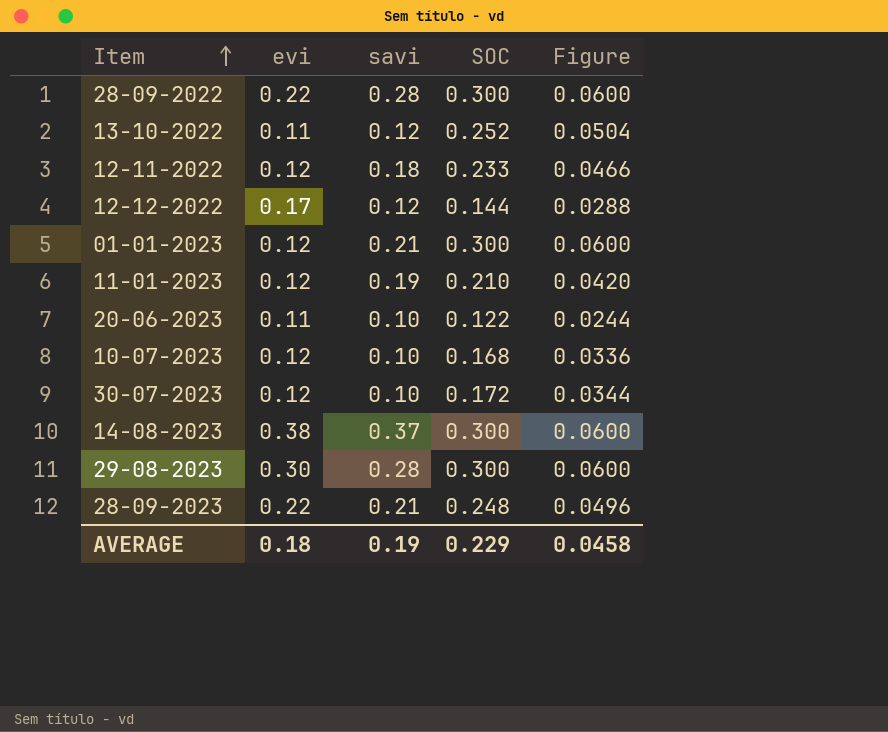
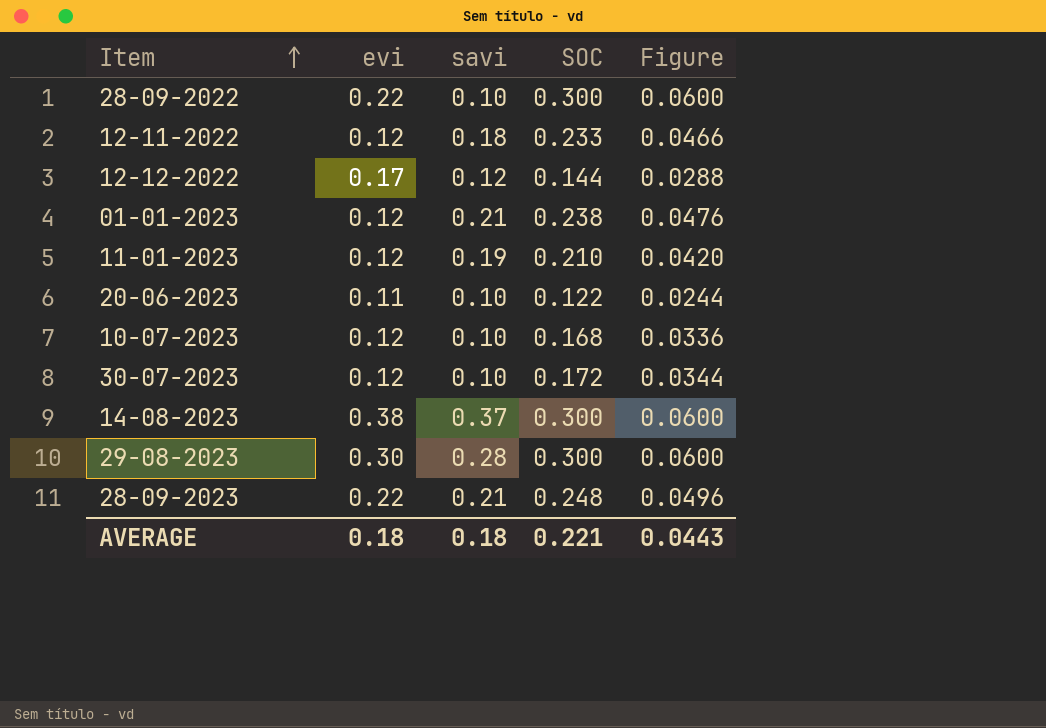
row 13-10-2022: 0.11 | 0.12 | 0.252 | 0.0504 -> none
28-09-2022 | savi: 0.28 -> 0.10
01-01-2023 | SOC: 0.300 -> 0.238
01-01-2023 | Figure: 0.0600 -> 0.0476
AVERAGE | savi: 0.19 -> 0.18
AVERAGE | SOC: 0.229 -> 0.221
AVERAGE | Figure: 0.0458 -> 0.0443

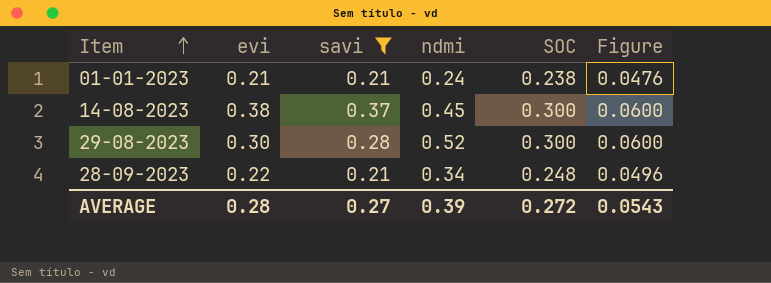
filter: none -> savi >= 0.21
column ndmi | position: none -> 4
01-01-2023 | evi: 0.12 -> 0.21
AVERAGE | evi: 0.18 -> 0.28
AVERAGE | savi: 0.18 -> 0.27
AVERAGE | SOC: 0.221 -> 0.272
AVERAGE | Figure: 0.0443 -> 0.0543

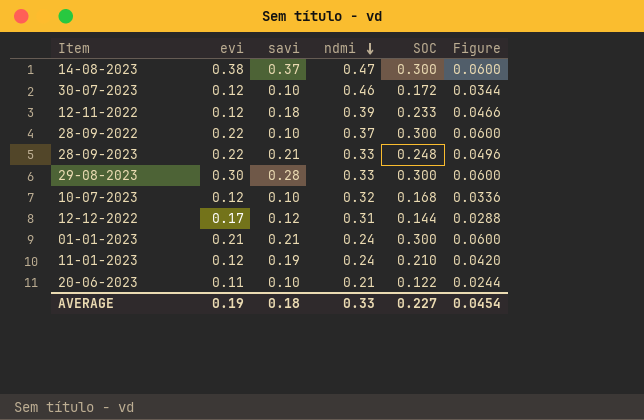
filter: savi >= 0.21 -> none
row order: Item ascending -> ndmi descending
14-08-2023 | ndmi: 0.45 -> 0.47
28-09-2023 | ndmi: 0.34 -> 0.33
29-08-2023 | ndmi: 0.52 -> 0.33
01-01-2023 | SOC: 0.238 -> 0.300
01-01-2023 | Figure: 0.0476 -> 0.0600
AVERAGE | evi: 0.28 -> 0.19
AVERAGE | savi: 0.27 -> 0.18
AVERAGE | ndmi: 0.39 -> 0.33
AVERAGE | SOC: 0.272 -> 0.227
AVERAGE | Figure: 0.0543 -> 0.0454

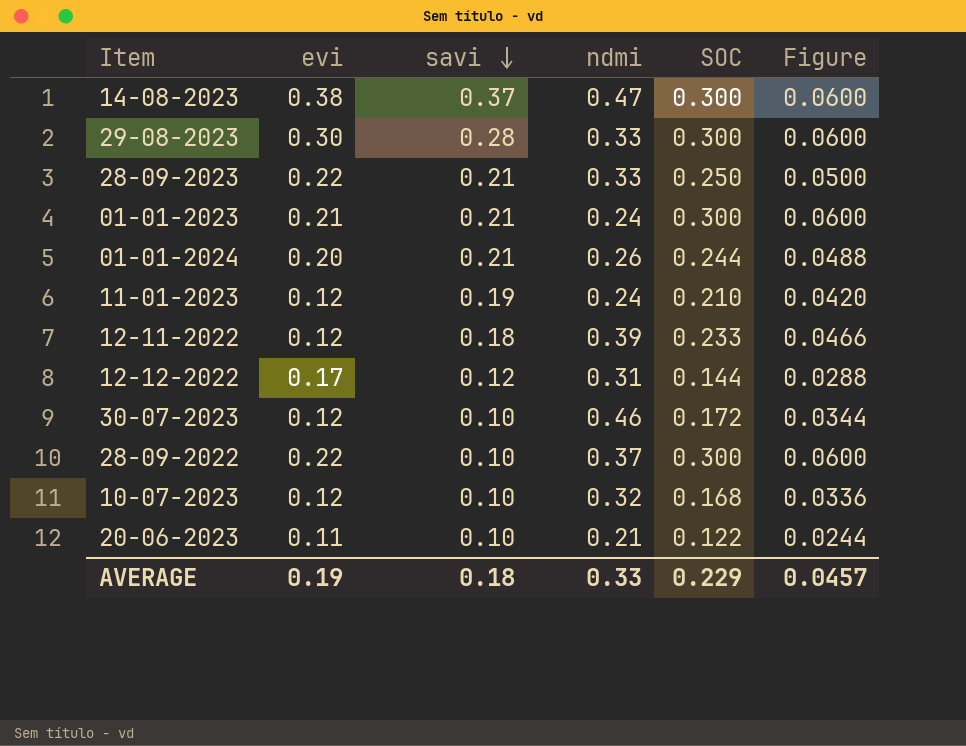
row order: ndmi descending -> savi descending
28-09-2023 | SOC: 0.248 -> 0.250
28-09-2023 | Figure: 0.0496 -> 0.0500
row 01-01-2024: none -> 0.20 | 0.21 | 0.26 | 0.244 | 0.0488
AVERAGE | SOC: 0.227 -> 0.229
AVERAGE | Figure: 0.0454 -> 0.0457

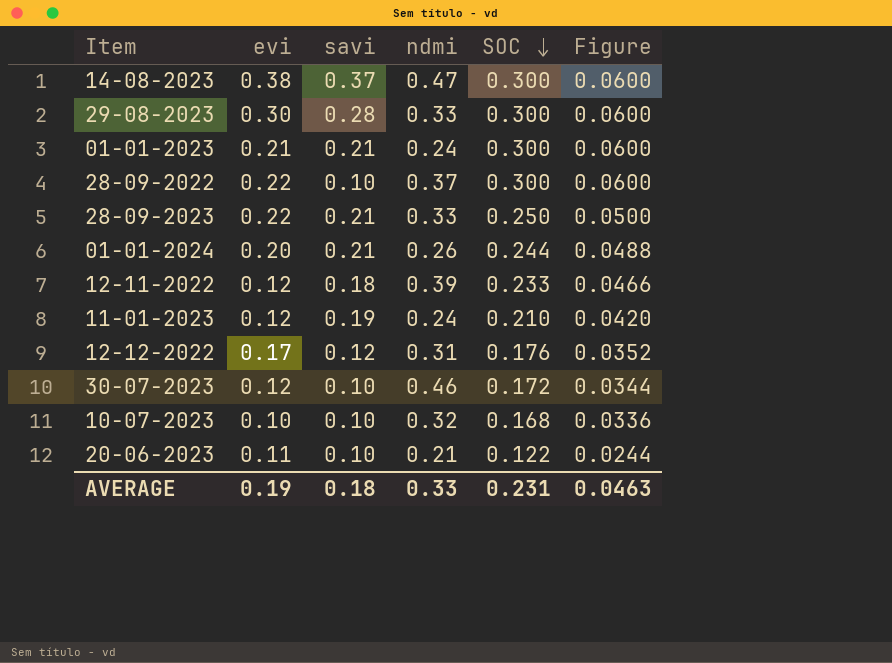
row order: savi descending -> SOC descending
12-12-2022 | SOC: 0.144 -> 0.176
12-12-2022 | Figure: 0.0288 -> 0.0352
10-07-2023 | evi: 0.12 -> 0.10
AVERAGE | SOC: 0.229 -> 0.231
AVERAGE | Figure: 0.0457 -> 0.0463

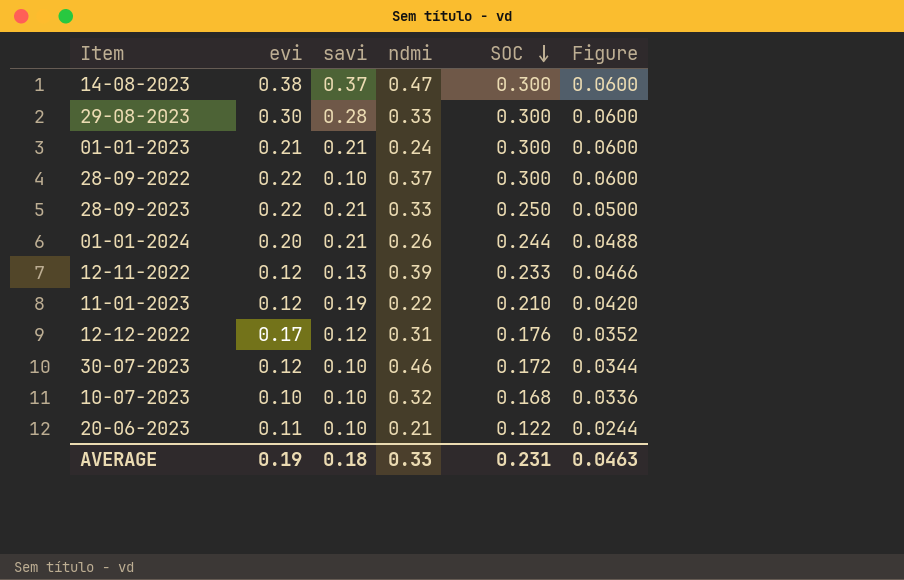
12-11-2022 | savi: 0.18 -> 0.13
11-01-2023 | ndmi: 0.24 -> 0.22

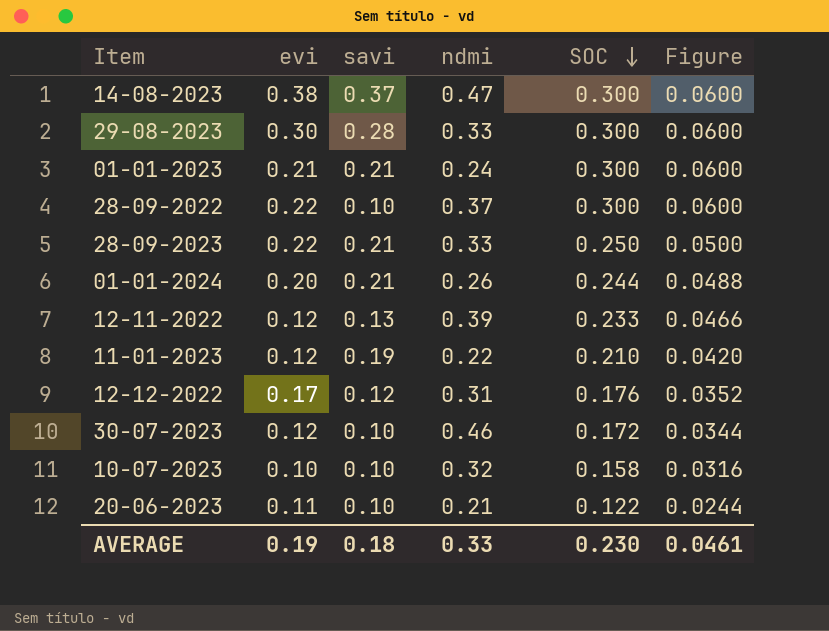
10-07-2023 | SOC: 0.168 -> 0.158
10-07-2023 | Figure: 0.0336 -> 0.0316
AVERAGE | SOC: 0.231 -> 0.230
AVERAGE | Figure: 0.0463 -> 0.0461

